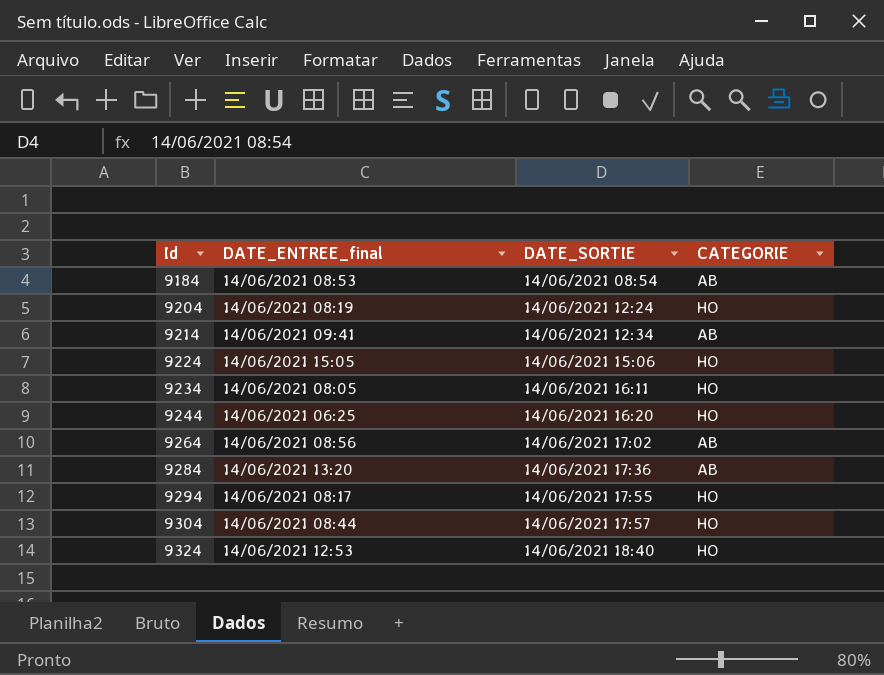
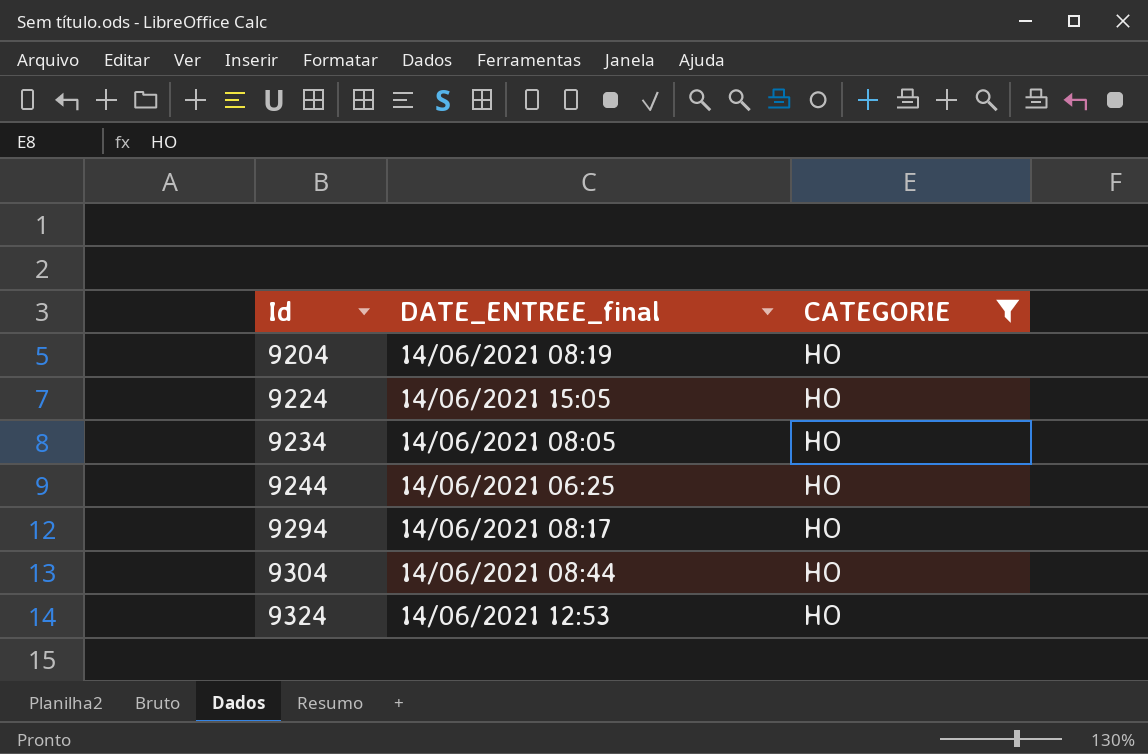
filter: none -> CATEGORIE = HO
column DATE_SORTIE | position: 3 -> none

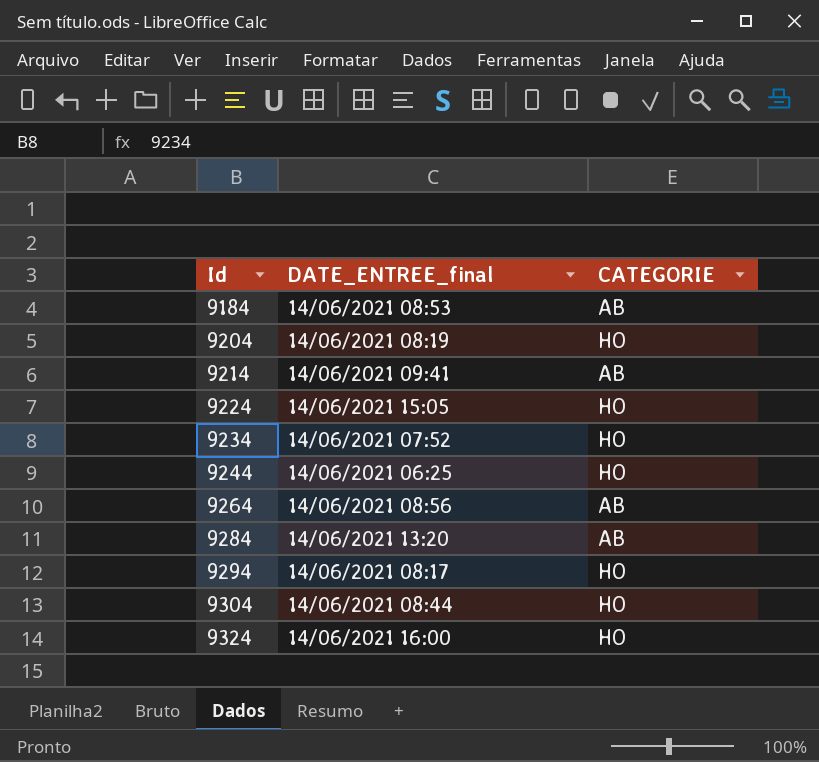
filter: CATEGORIE = HO -> none
9234 | DATE_ENTREE_final: 14/06/2021 08:05 -> 14/06/2021 07:52
9324 | DATE_ENTREE_final: 14/06/2021 12:53 -> 14/06/2021 16:00

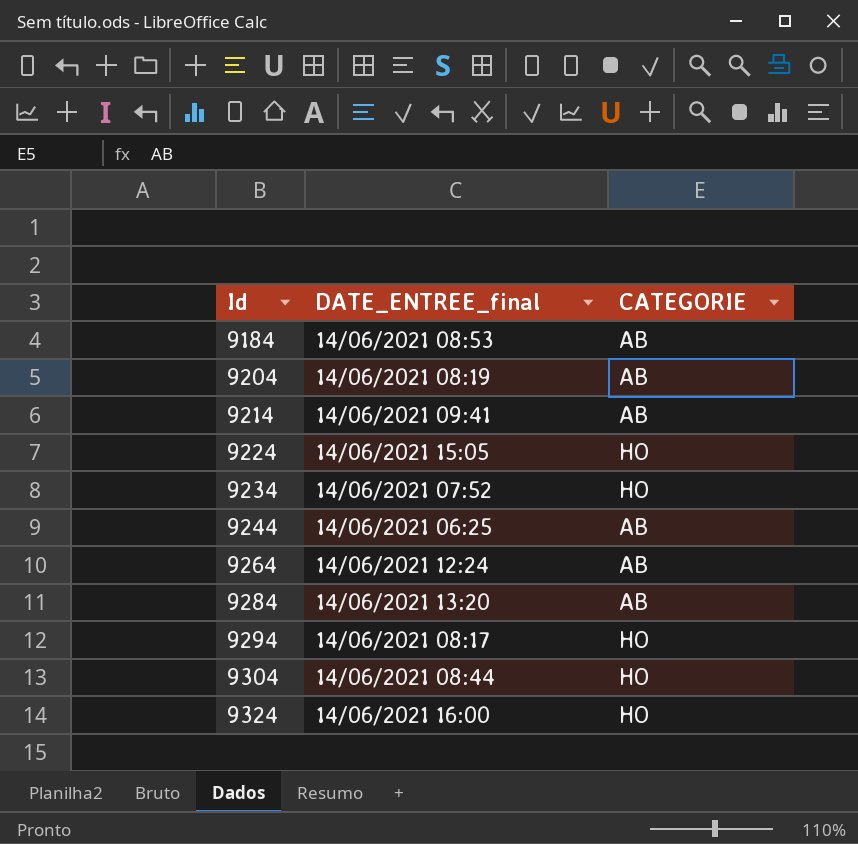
9204 | CATEGORIE: HO -> AB
9244 | CATEGORIE: HO -> AB
9264 | DATE_ENTREE_final: 14/06/2021 08:56 -> 14/06/2021 12:24

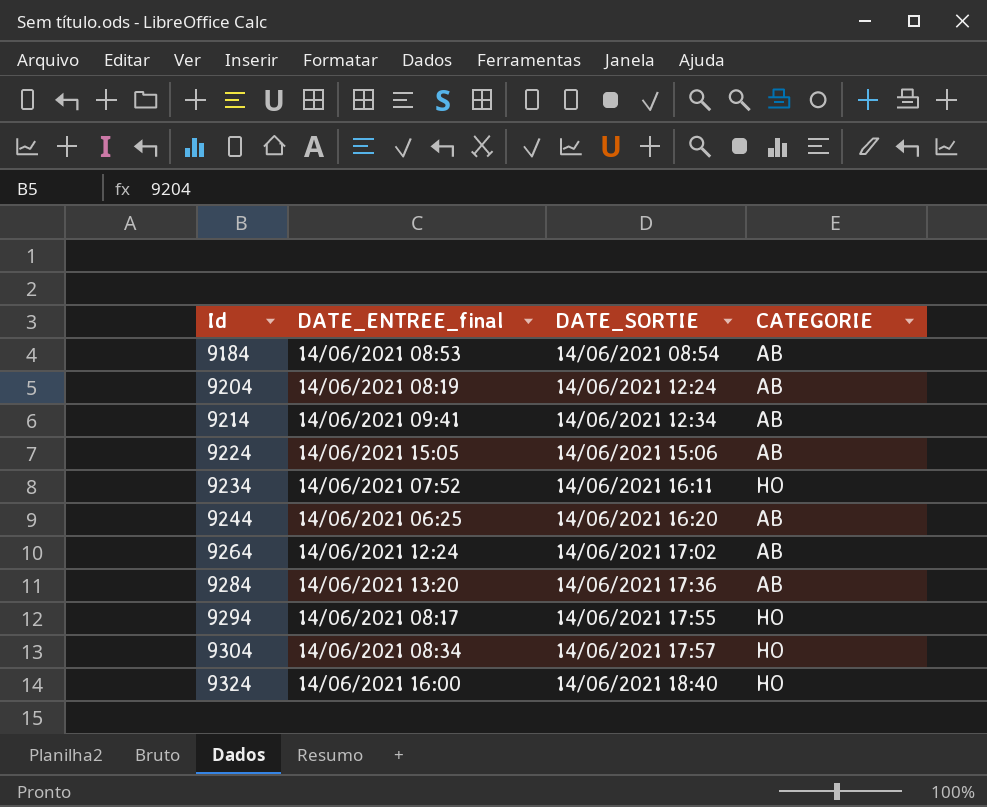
column DATE_SORTIE | position: none -> 3
9224 | CATEGORIE: HO -> AB
9304 | DATE_ENTREE_final: 14/06/2021 08:44 -> 14/06/2021 08:34

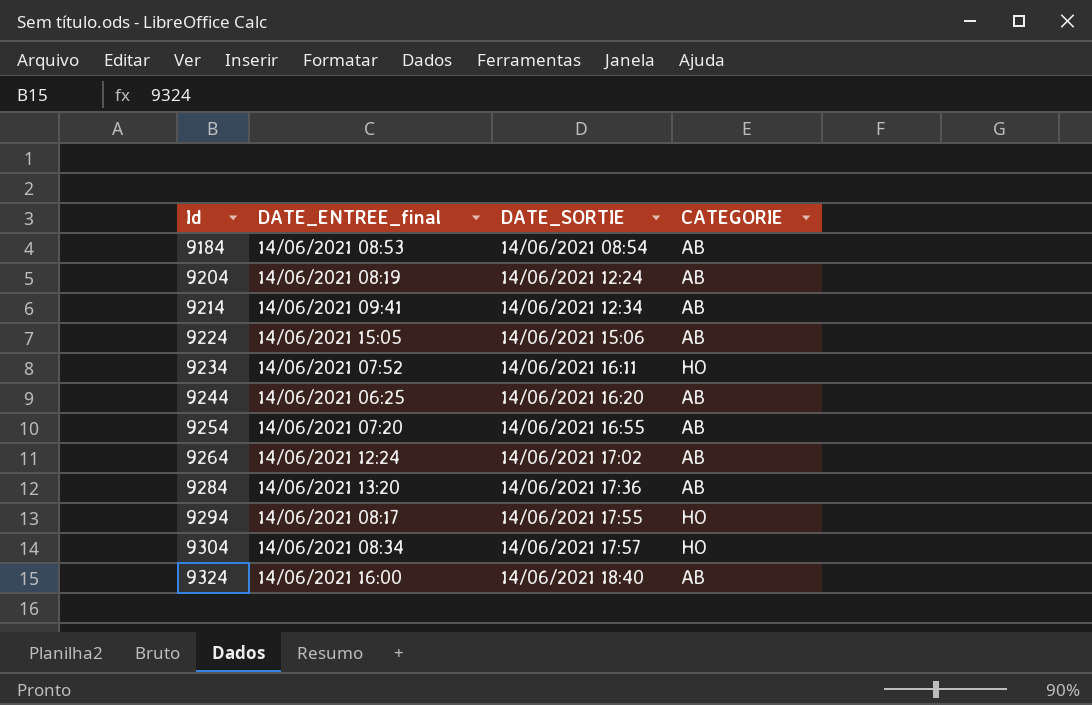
row 9254: none -> 14/06/2021 07:20 | 14/06/2021 16:55 | AB
9324 | CATEGORIE: HO -> AB

